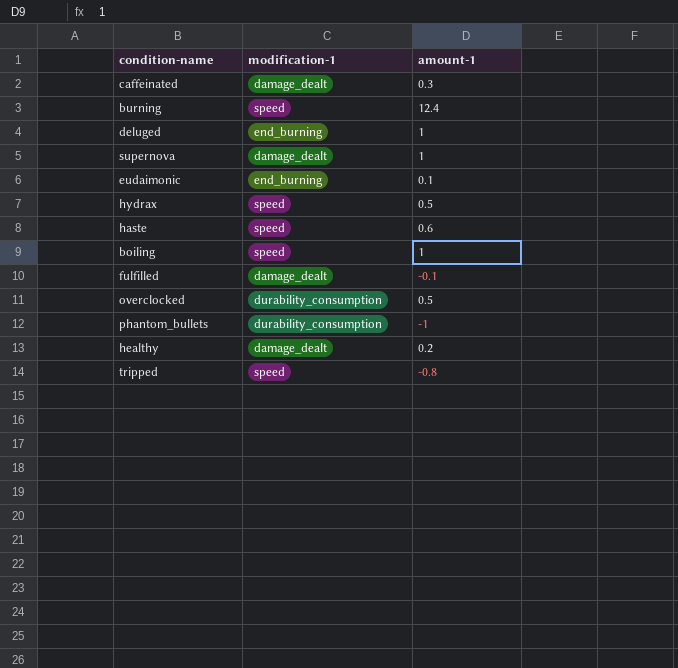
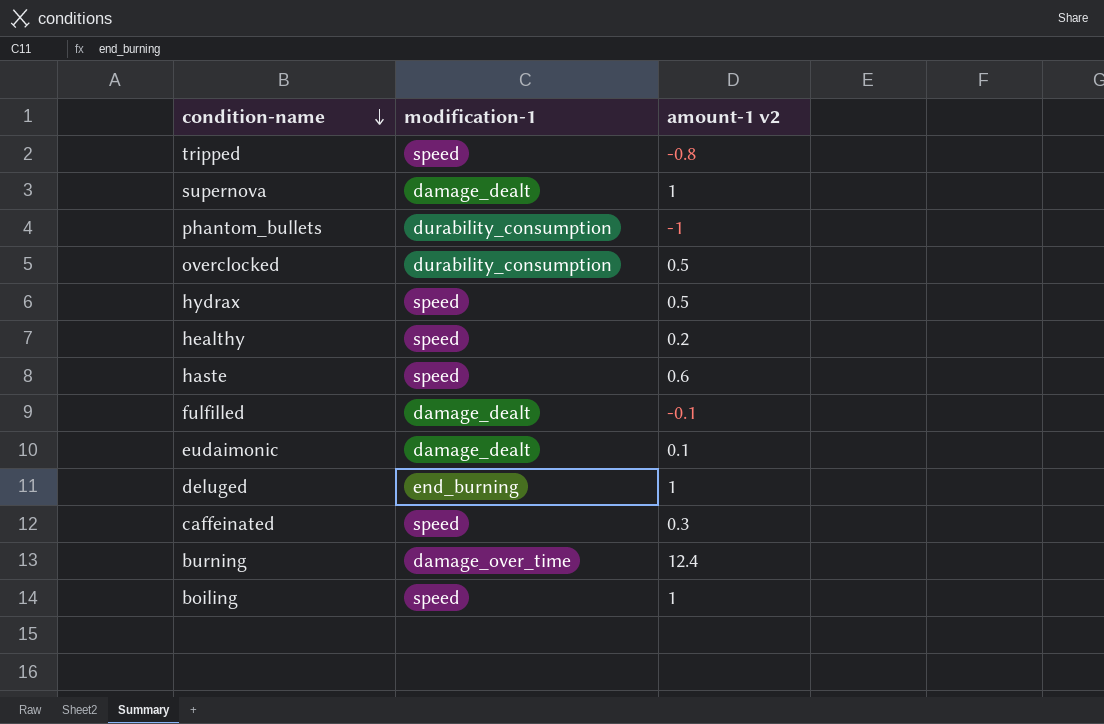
row order: none -> condition-name descending
column name: amount-1 -> amount-1 v2
healthy | modification-1: damage_dealt -> speed
eudaimonic | modification-1: end_burning -> damage_dealt
caffeinated | modification-1: damage_dealt -> speed
burning | modification-1: speed -> damage_over_time

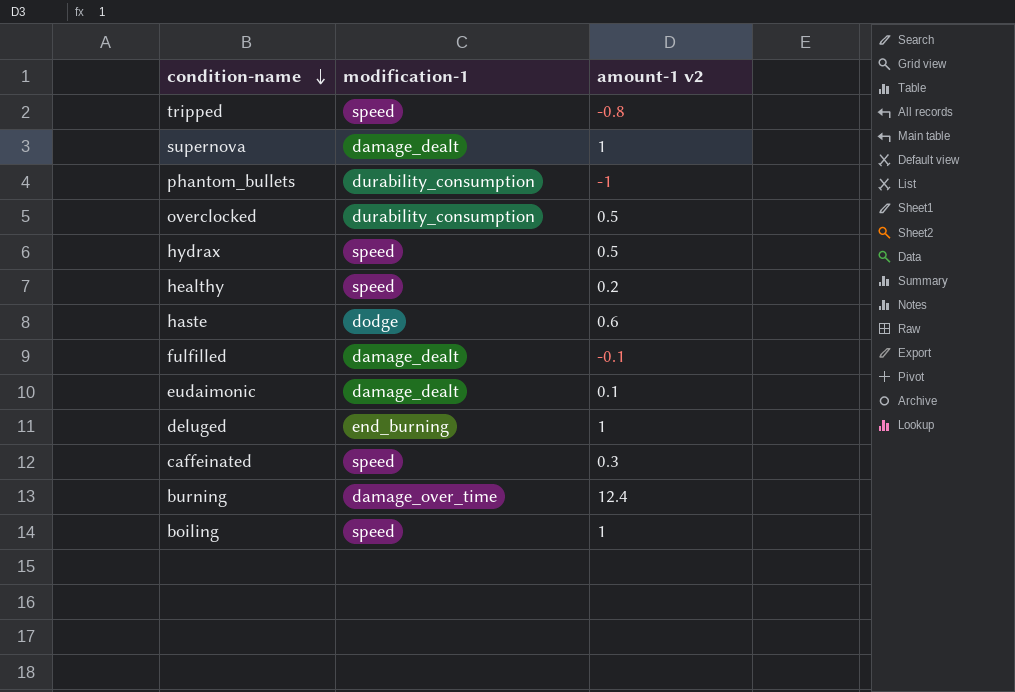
haste | modification-1: speed -> dodge

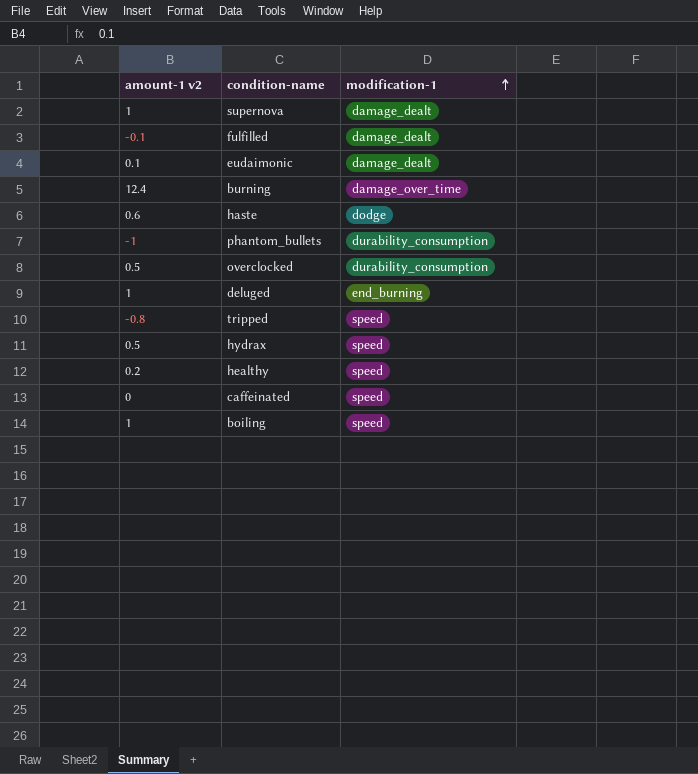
row order: condition-name descending -> modification-1 ascending
column amount-1 v2 | position: 3 -> 1
caffeinated | amount-1 v2: 0.3 -> 0

